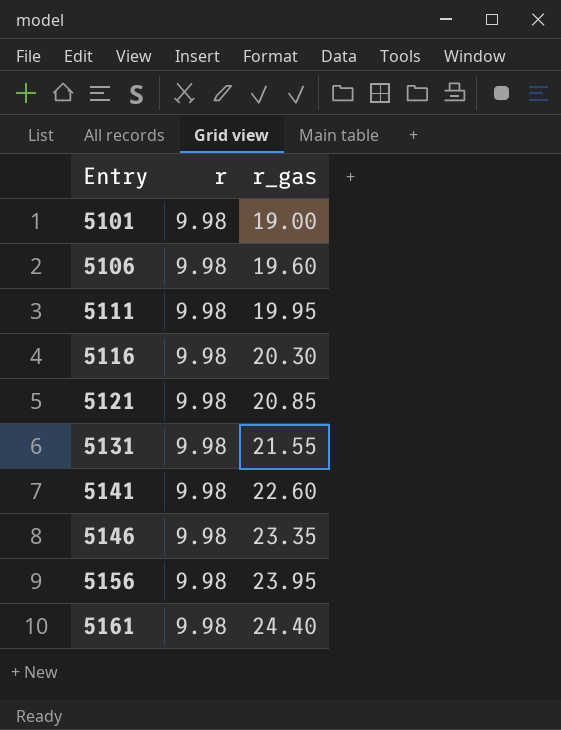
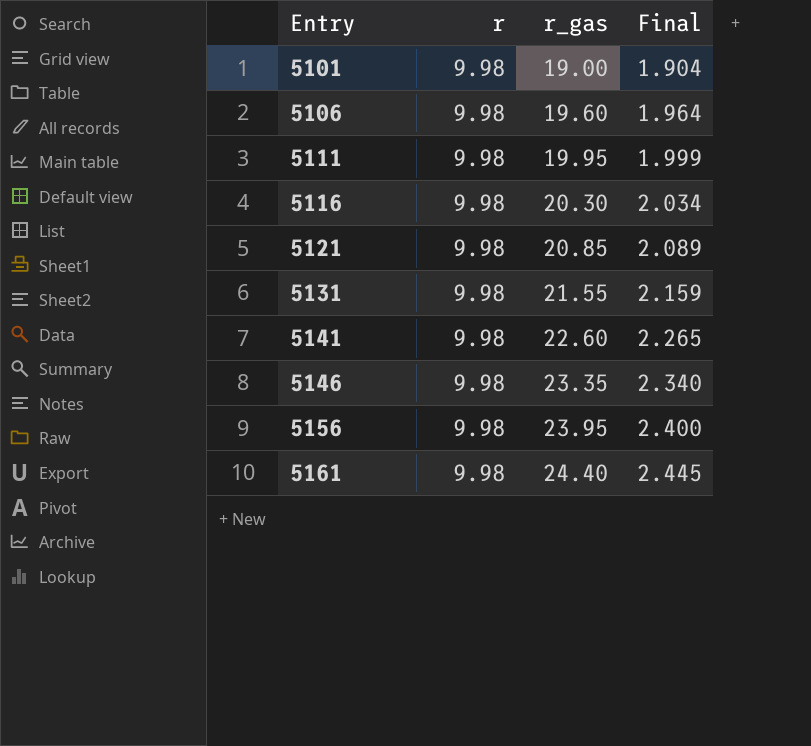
column Final | formula: none -> [r_gas] / [r]

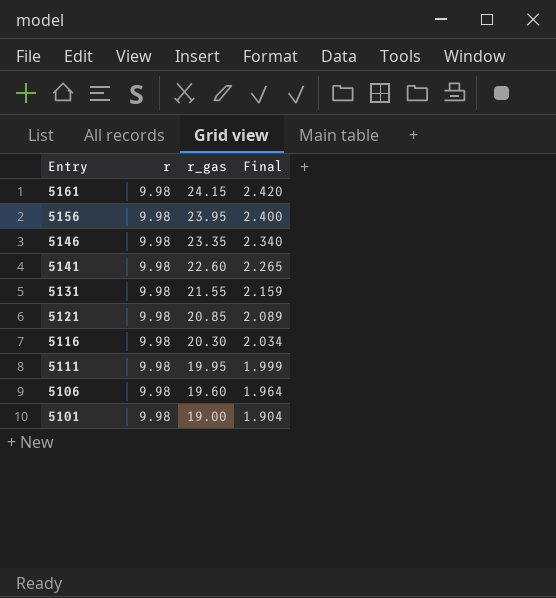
row order: Entry ascending -> Entry descending
5161 | r_gas: 24.40 -> 24.15
5161 | Final: 2.445 -> 2.420

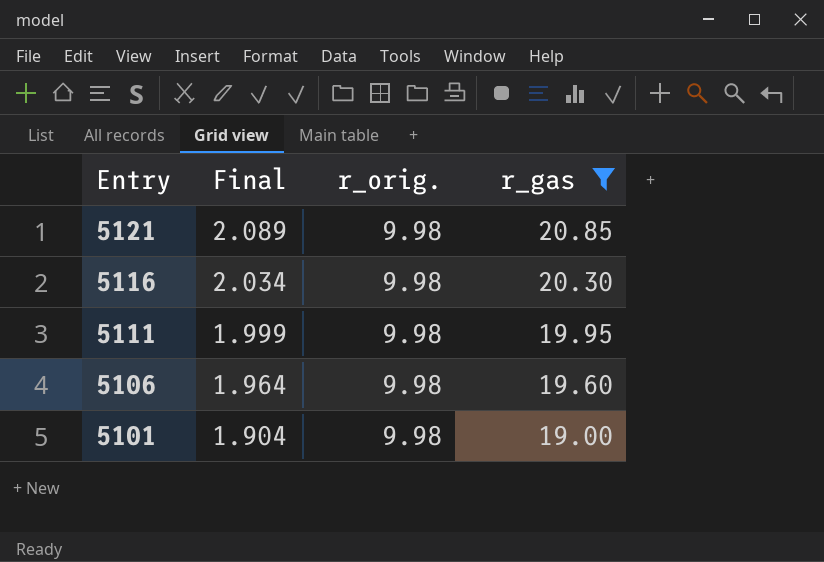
filter: none -> r_gas <= 20.85
column Final | position: 4 -> 2
column name: r -> r_orig.

